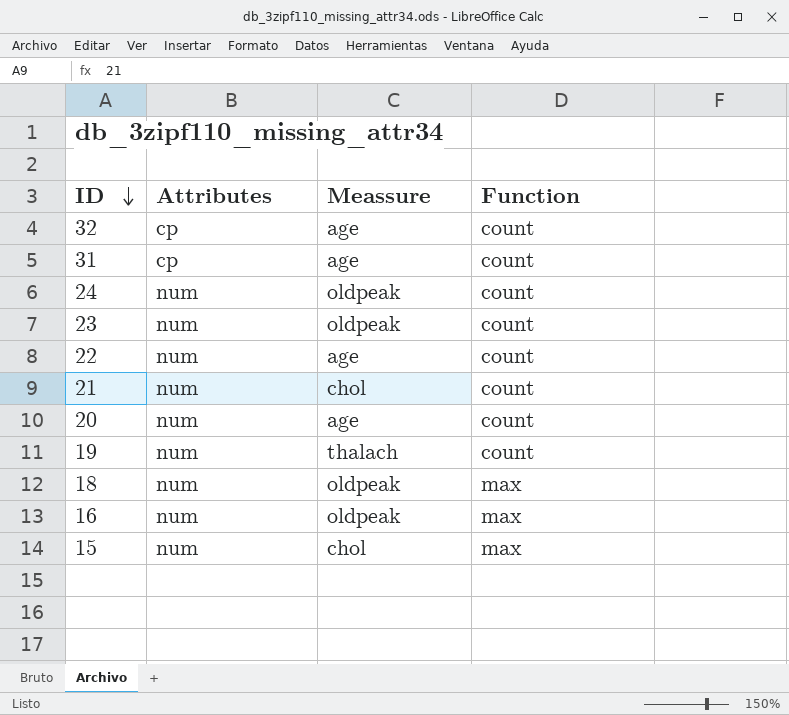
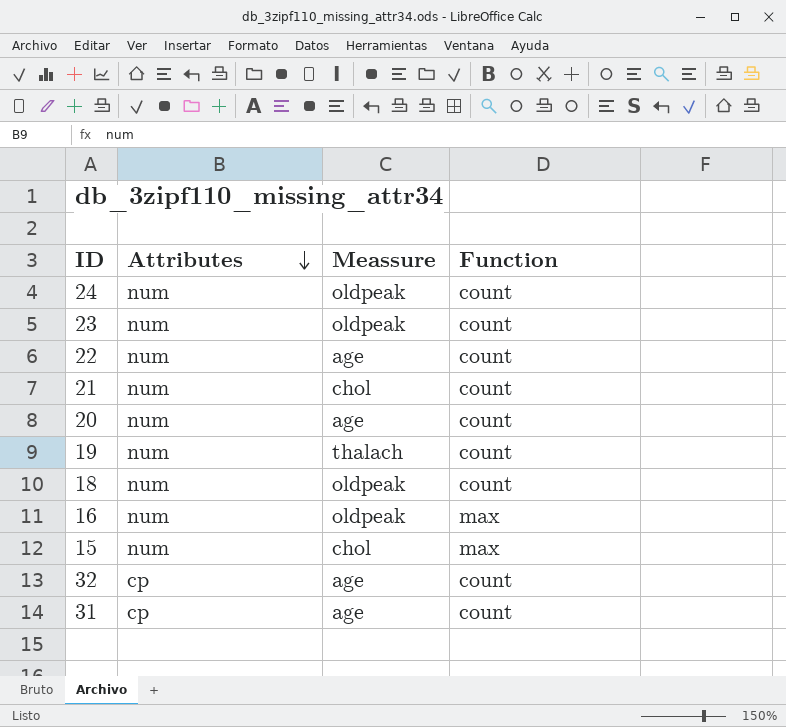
row order: ID descending -> Attributes descending
18 | Function: max -> count

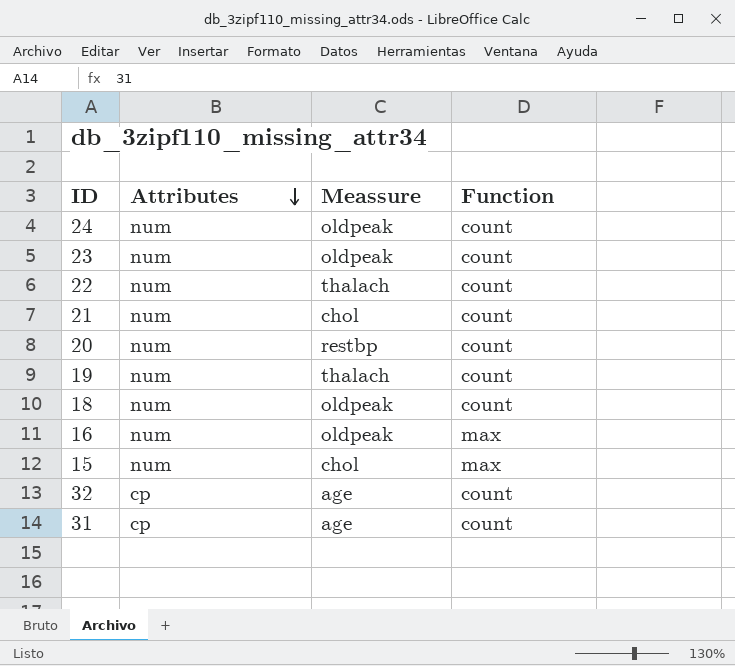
22 | Meassure: age -> thalach
20 | Meassure: age -> restbp

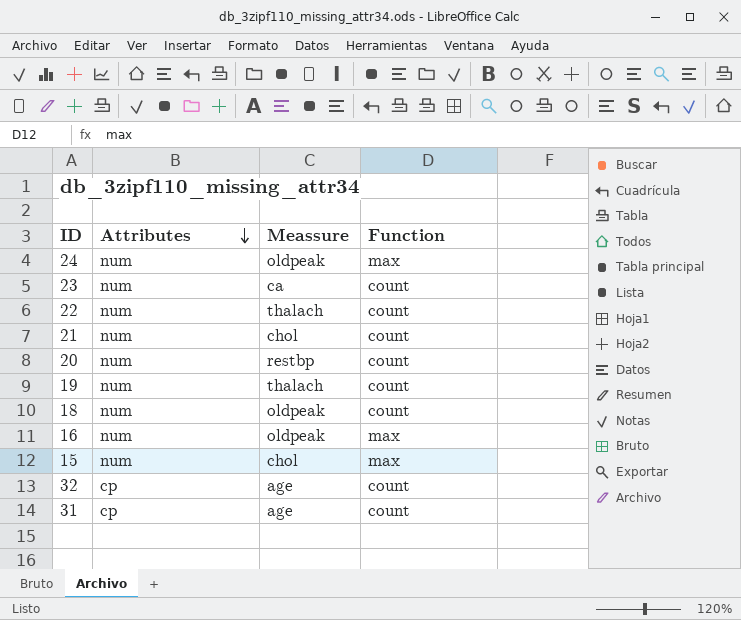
24 | Function: count -> max
23 | Meassure: oldpeak -> ca

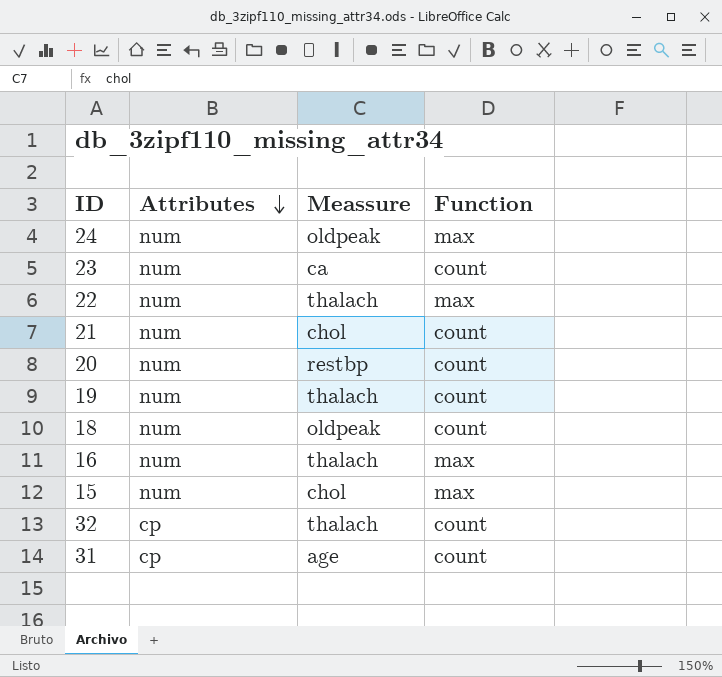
22 | Function: count -> max
16 | Meassure: oldpeak -> thalach
32 | Meassure: age -> thalach

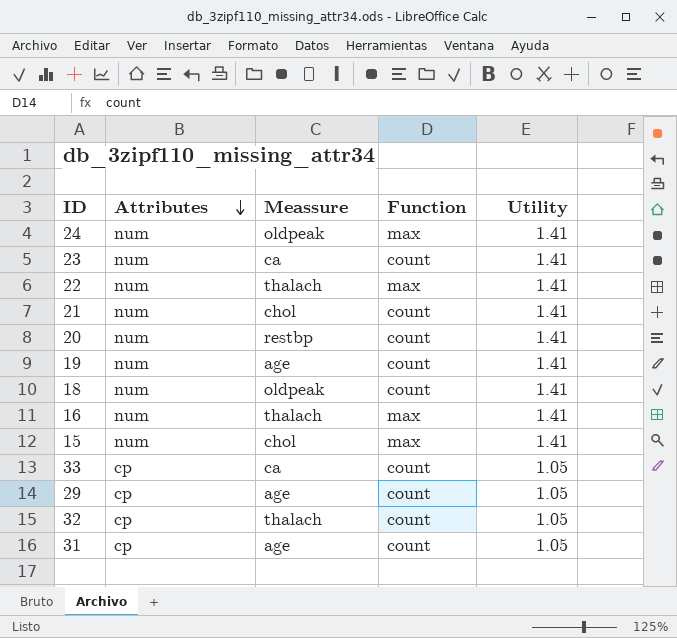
column Utility | position: none -> 5
19 | Meassure: thalach -> age
row 33: none -> cp | ca | count | 1.05
row 29: none -> cp | age | count | 1.05

